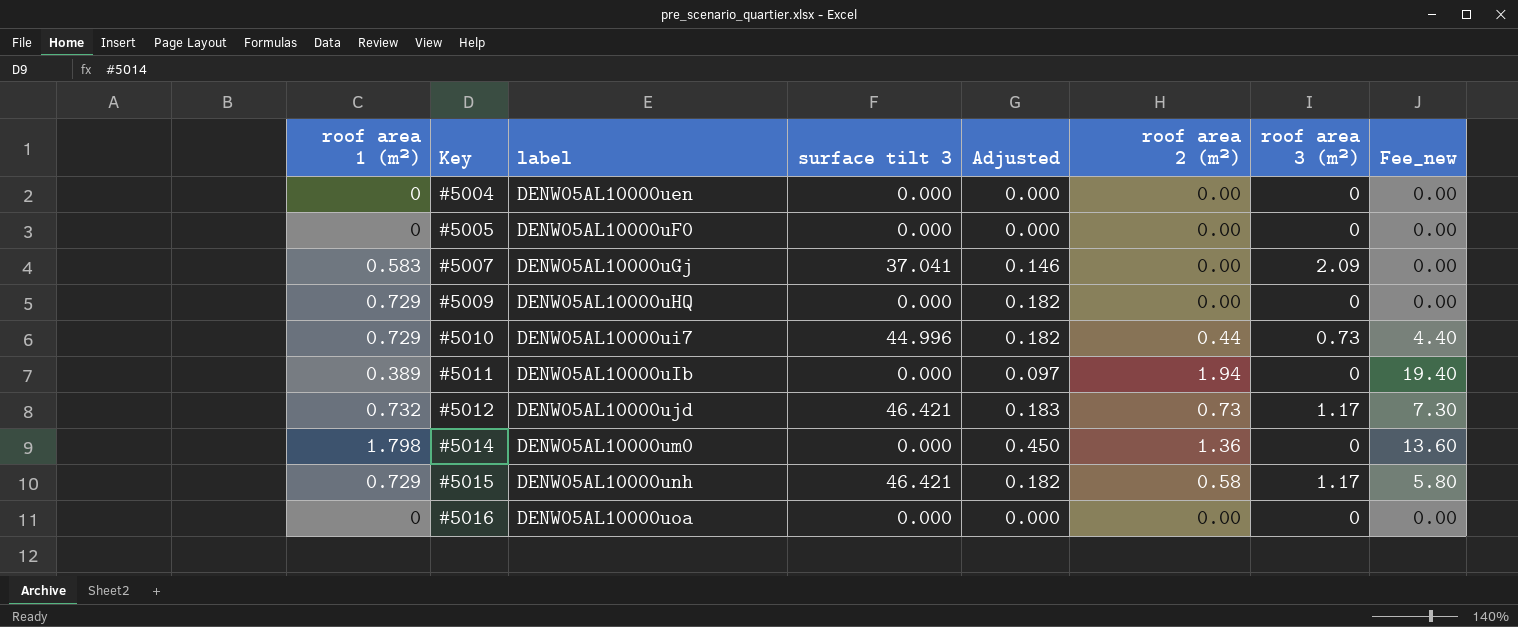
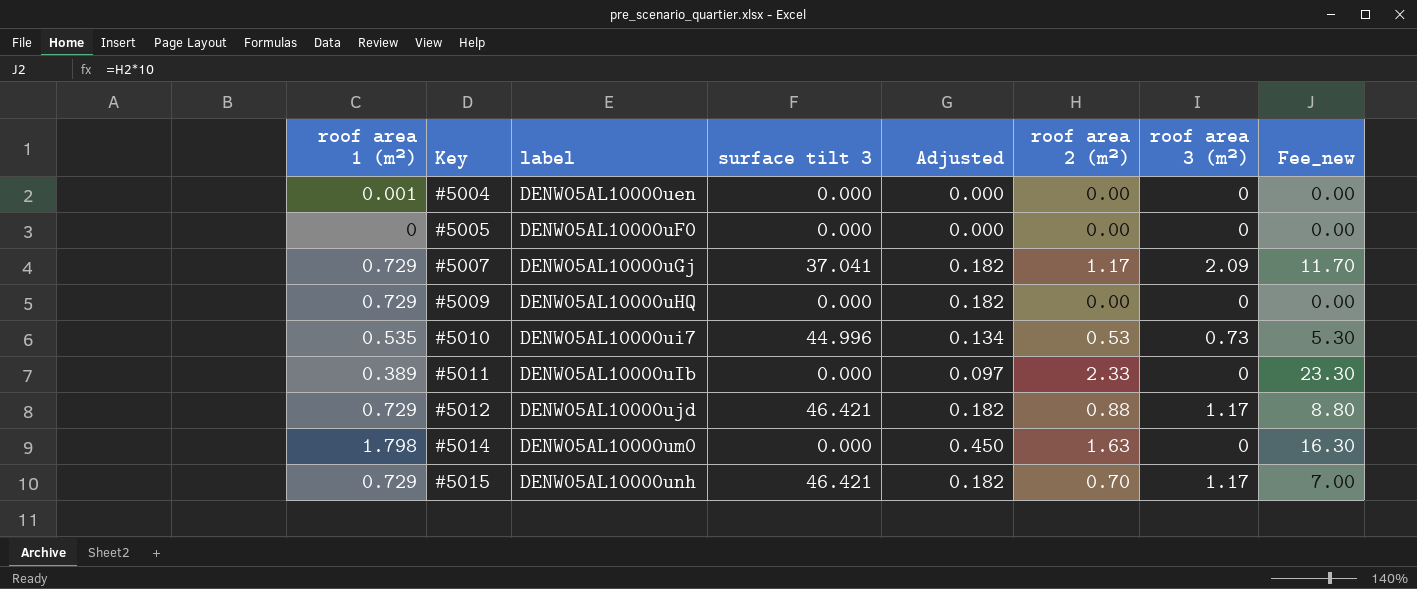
row #5016: 0 | DENW05AL10000uoa | 0.000 | 0.000 | 0.00 | 0 | 0.00 -> none
#5004 | roof area 1 (m²): 0 -> 0.001
#5007 | roof area 1 (m²): 0.583 -> 0.729
#5007 | Adjusted: 0.146 -> 0.182
#5007 | roof area 2 (m²): 0.00 -> 1.17
#5007 | Fee_new: 0.00 -> 11.70
#5010 | roof area 1 (m²): 0.729 -> 0.535
#5010 | Adjusted: 0.182 -> 0.134
#5010 | roof area 2 (m²): 0.44 -> 0.53
#5010 | Fee_new: 4.40 -> 5.30
#5011 | roof area 2 (m²): 1.94 -> 2.33
#5011 | Fee_new: 19.40 -> 23.30
#5012 | roof area 1 (m²): 0.732 -> 0.729
#5012 | Adjusted: 0.183 -> 0.182
#5012 | roof area 2 (m²): 0.73 -> 0.88
#5012 | Fee_new: 7.30 -> 8.80
#5014 | roof area 2 (m²): 1.36 -> 1.63
#5014 | Fee_new: 13.60 -> 16.30
#5015 | roof area 2 (m²): 0.58 -> 0.70
#5015 | Fee_new: 5.80 -> 7.00

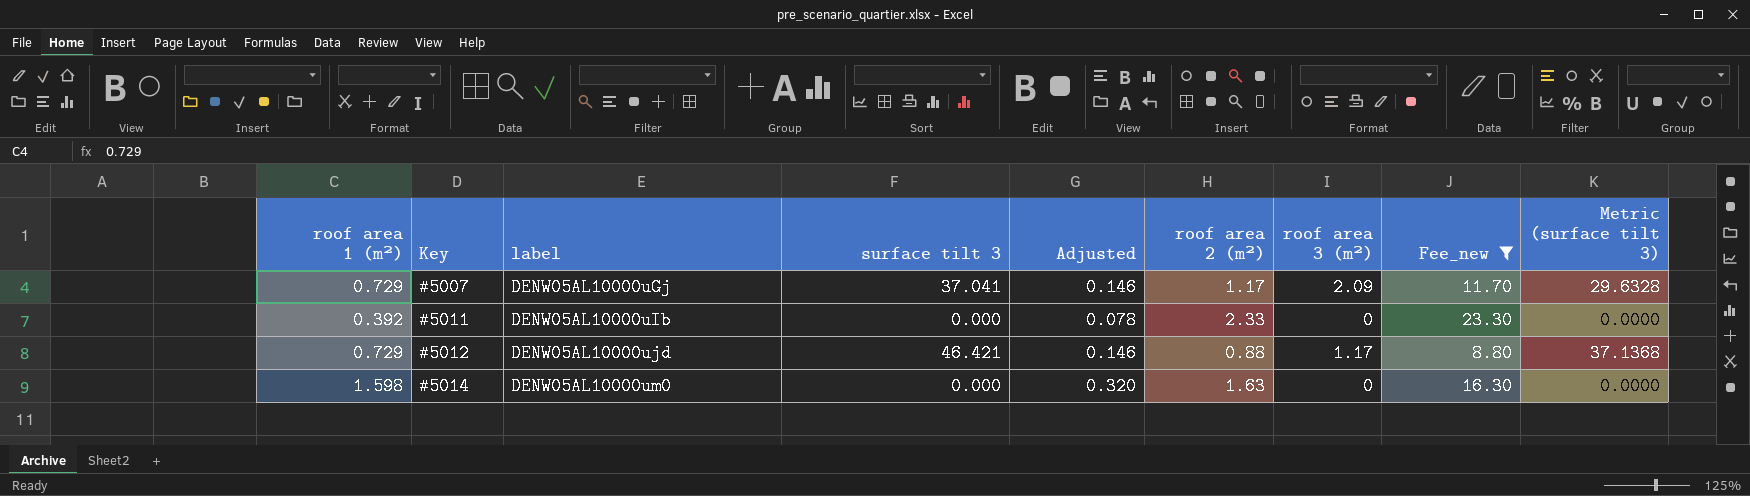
filter: none -> Fee_new >= 8.80
column Adjusted | formula: [roof area 1 (m²)] * 0.25 -> [roof area 1 (m²)] * 0.2
column Metric (surface tilt 3) | formula: none -> [surface tilt 3] * 0.8
#5011 | roof area 1 (m²): 0.389 -> 0.392
#5014 | roof area 1 (m²): 1.798 -> 1.598

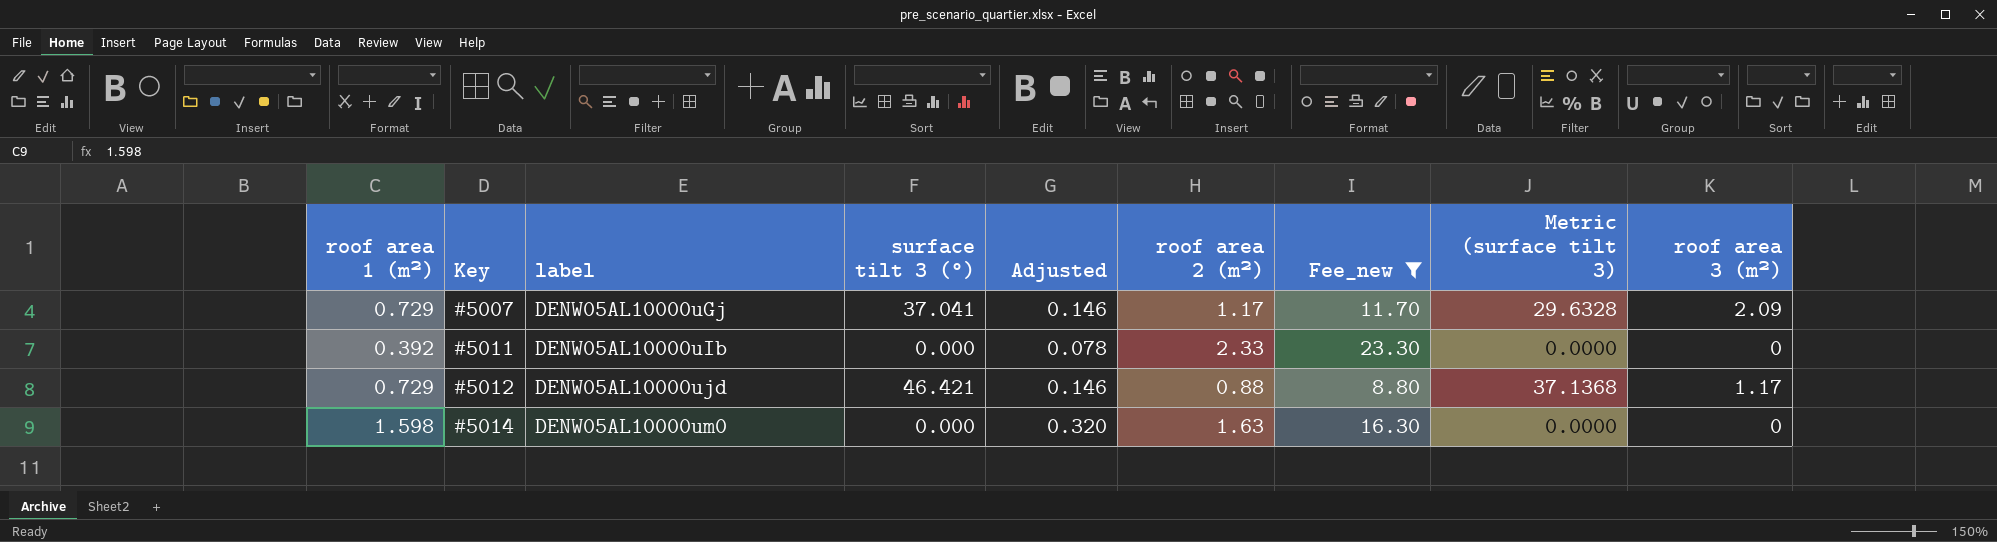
column name: surface tilt 3 -> surface tilt 3 (°)
column roof area 3 (m²) | position: 7 -> 9

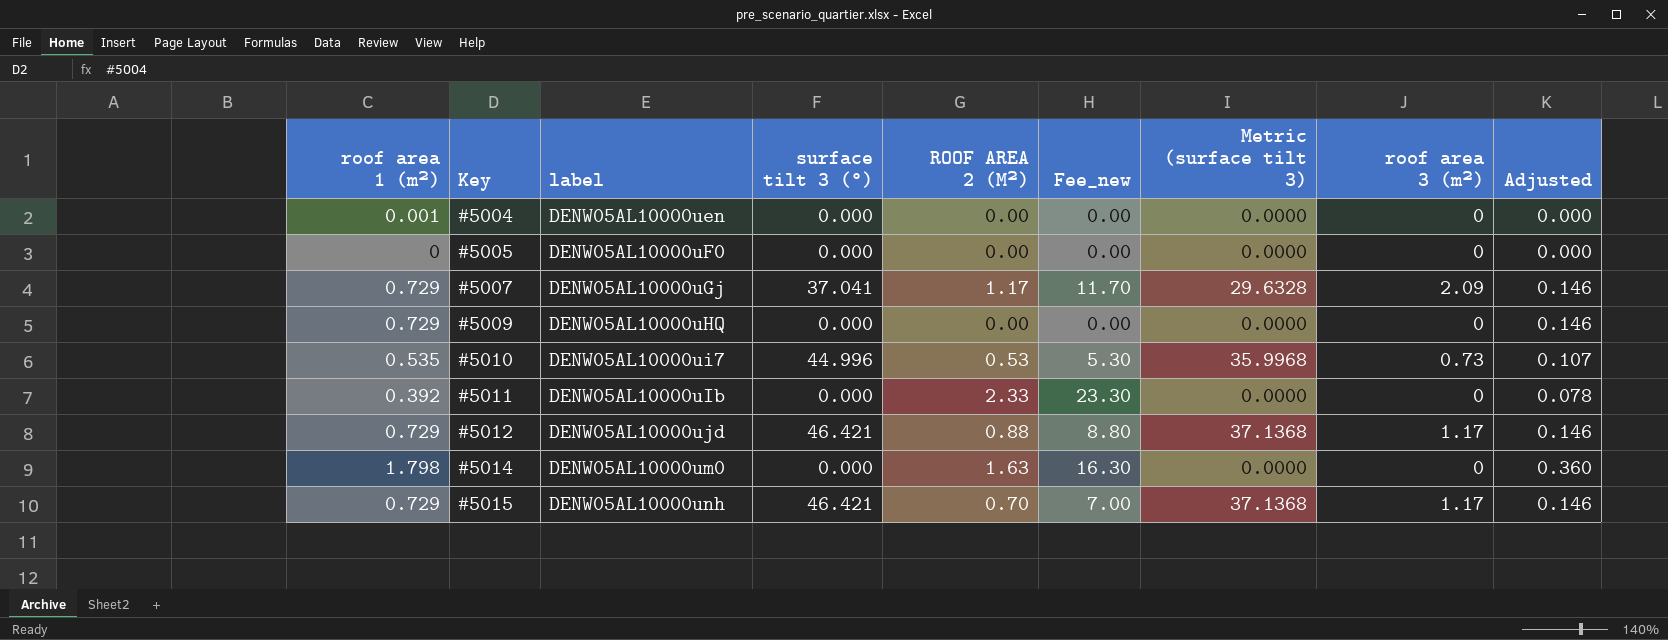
filter: Fee_new >= 8.80 -> none
column name: roof area 2 (m²) -> ROOF AREA 2 (M²)
column Adjusted | position: 5 -> 9
#5014 | roof area 1 (m²): 1.598 -> 1.798
#5014 | Adjusted: 0.320 -> 0.360

